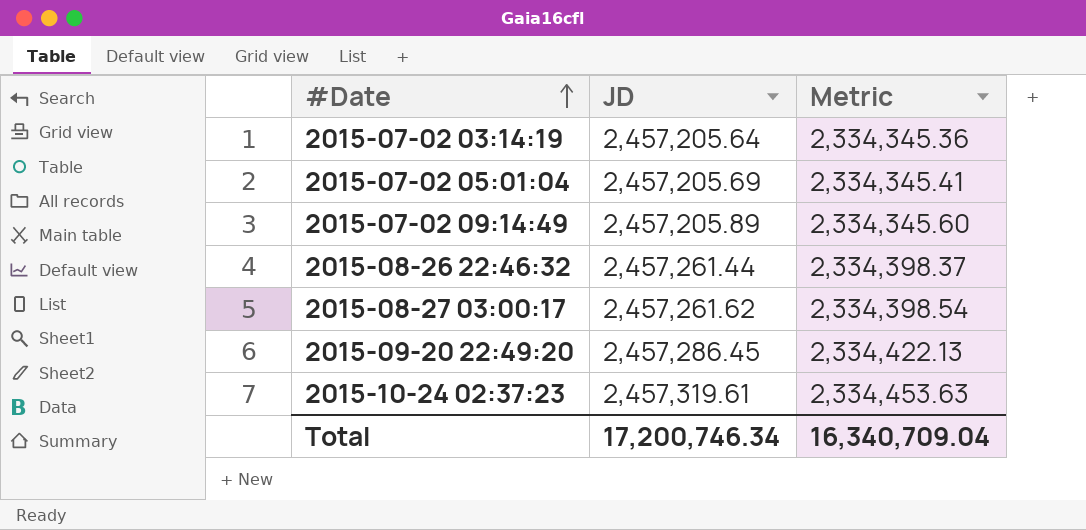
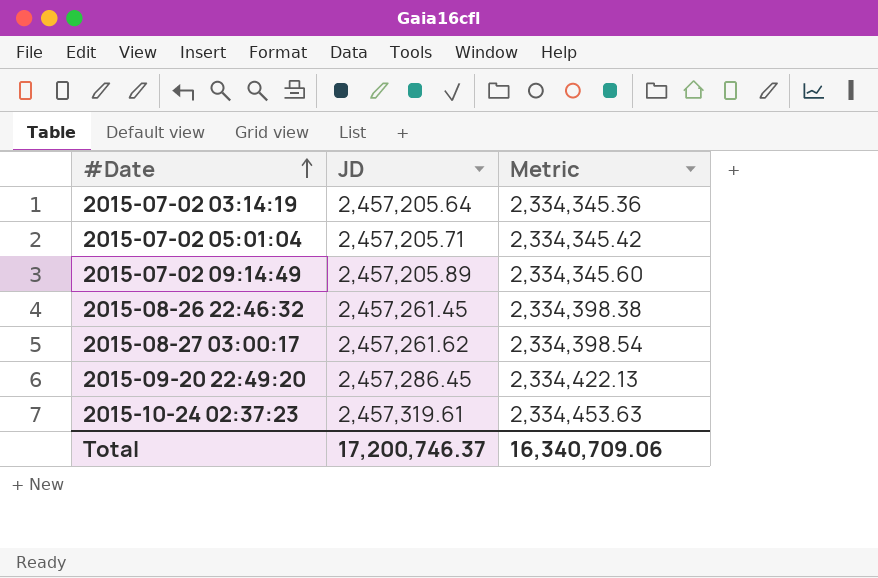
2015-07-02 05:01:04 | JD: 2,457,205.69 -> 2,457,205.71
2015-07-02 05:01:04 | Metric: 2,334,345.41 -> 2,334,345.42
2015-08-26 22:46:32 | JD: 2,457,261.44 -> 2,457,261.45
2015-08-26 22:46:32 | Metric: 2,334,398.37 -> 2,334,398.38
Total | JD: 17,200,746.34 -> 17,200,746.37
Total | Metric: 16,340,709.04 -> 16,340,709.06

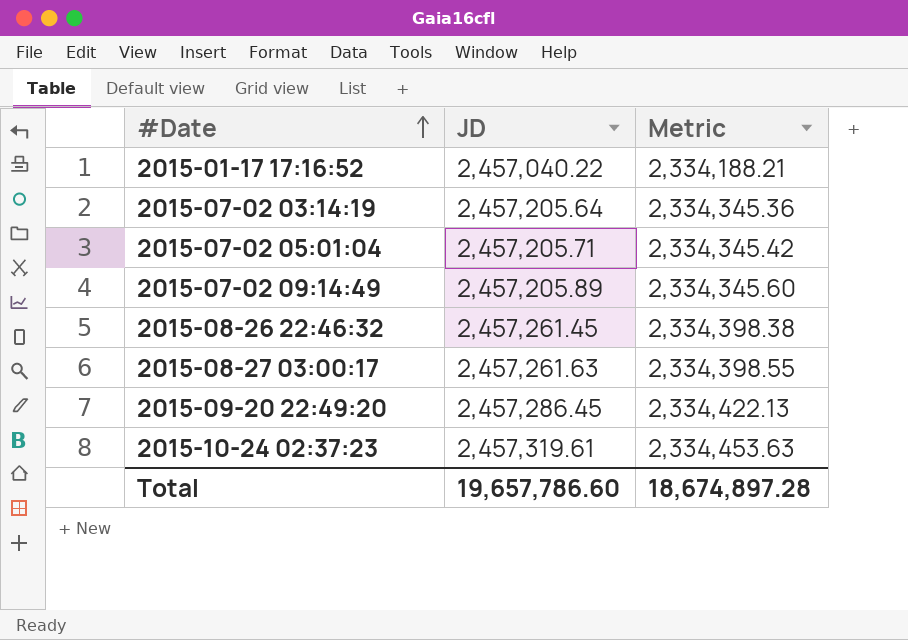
row 2015-01-17 17:16:52: none -> 2,457,040.22 | 2,334,188.21
2015-08-27 03:00:17 | JD: 2,457,261.62 -> 2,457,261.63
2015-08-27 03:00:17 | Metric: 2,334,398.54 -> 2,334,398.55
Total | JD: 17,200,746.37 -> 19,657,786.60
Total | Metric: 16,340,709.06 -> 18,674,897.28

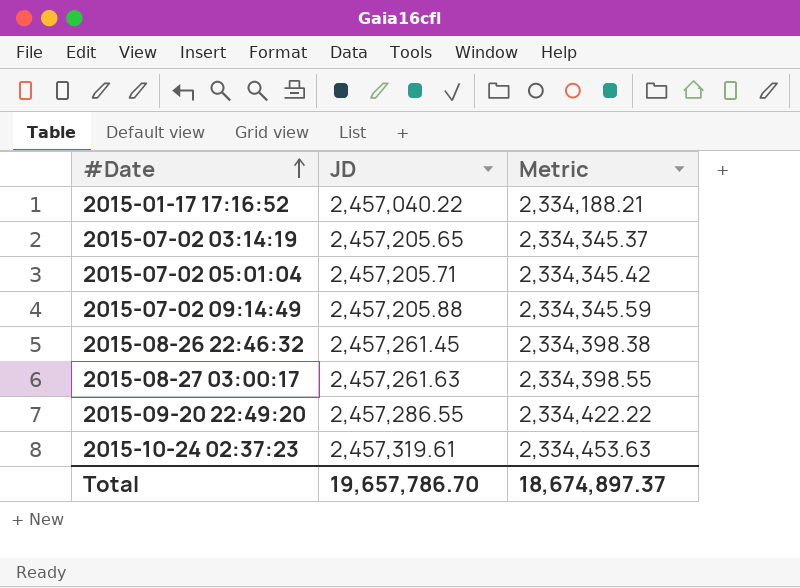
2015-07-02 03:14:19 | JD: 2,457,205.64 -> 2,457,205.65
2015-07-02 03:14:19 | Metric: 2,334,345.36 -> 2,334,345.37
2015-07-02 09:14:49 | JD: 2,457,205.89 -> 2,457,205.88
2015-07-02 09:14:49 | Metric: 2,334,345.60 -> 2,334,345.59
2015-09-20 22:49:20 | JD: 2,457,286.45 -> 2,457,286.55
2015-09-20 22:49:20 | Metric: 2,334,422.13 -> 2,334,422.22
Total | JD: 19,657,786.60 -> 19,657,786.70
Total | Metric: 18,674,897.28 -> 18,674,897.37

